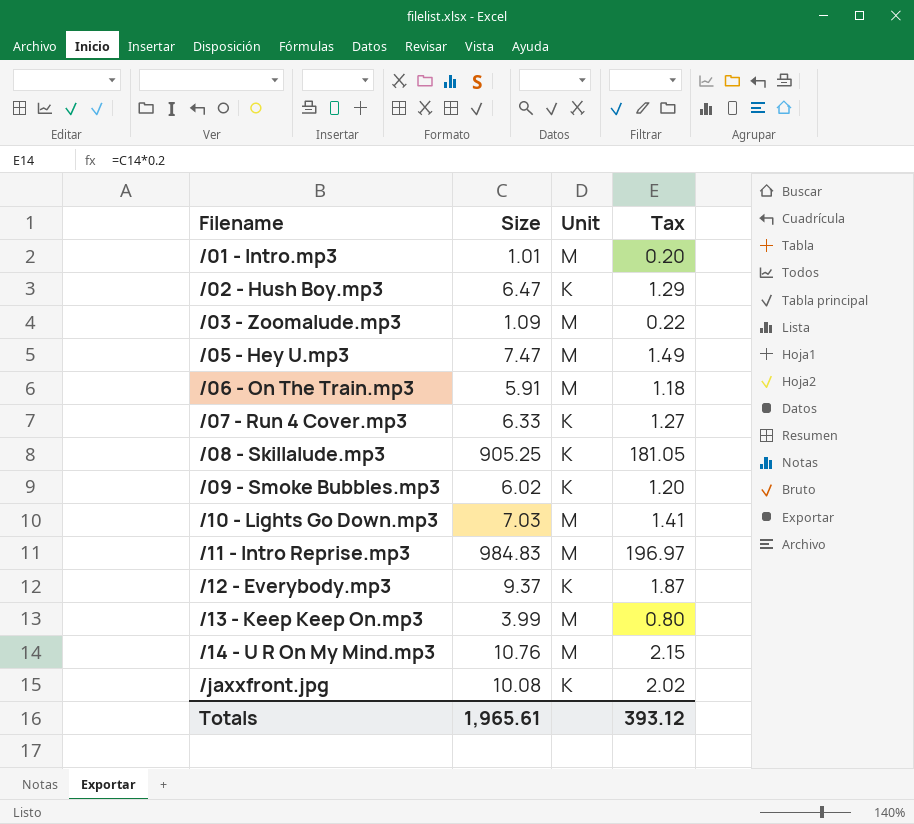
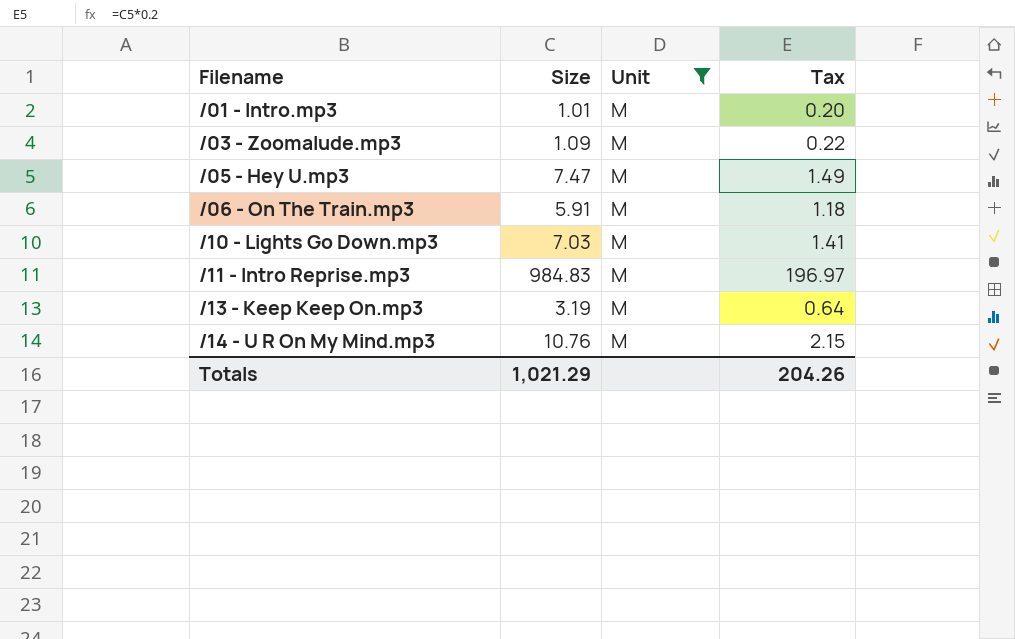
filter: none -> Unit = M
/13 - Keep Keep On.mp3 | Size: 3.99 -> 3.19
/13 - Keep Keep On.mp3 | Tax: 0.80 -> 0.64
Totals | Size: 1,965.61 -> 1,021.29
Totals | Tax: 393.12 -> 204.26

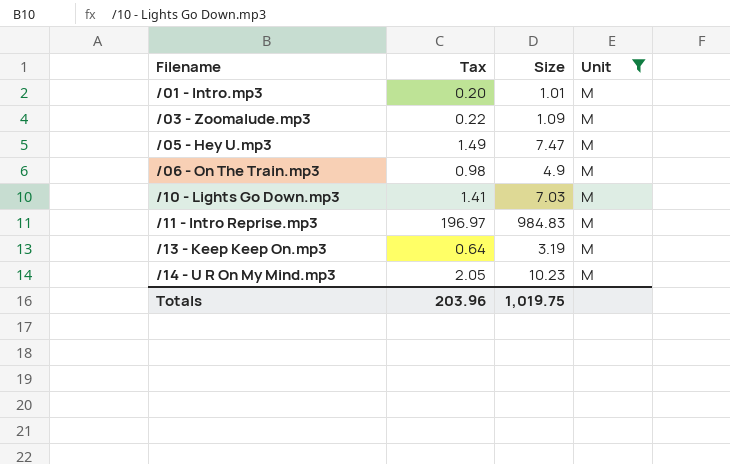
column Tax | position: 4 -> 2
/06 - On The Train.mp3 | Tax: 1.18 -> 0.98
/06 - On The Train.mp3 | Size: 5.91 -> 4.9
/14 - U R On My Mind.mp3 | Tax: 2.15 -> 2.05
/14 - U R On My Mind.mp3 | Size: 10.76 -> 10.23
Totals | Tax: 204.26 -> 203.96
Totals | Size: 1,021.29 -> 1,019.75

